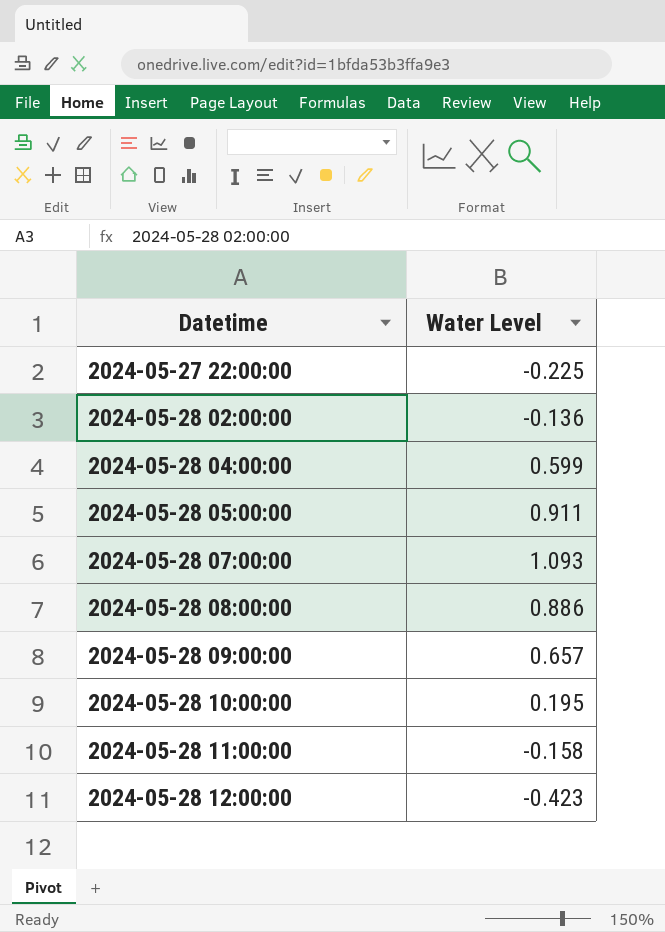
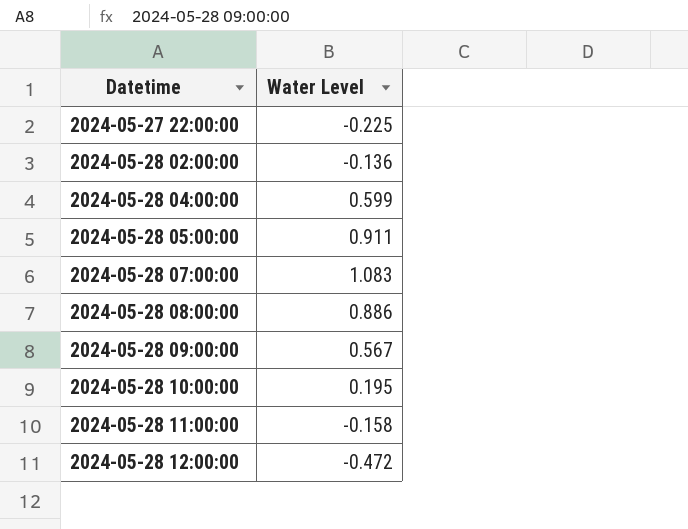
2024-05-28 07:00:00 | Water Level: 1.093 -> 1.083
2024-05-28 09:00:00 | Water Level: 0.657 -> 0.567
2024-05-28 12:00:00 | Water Level: -0.423 -> -0.472

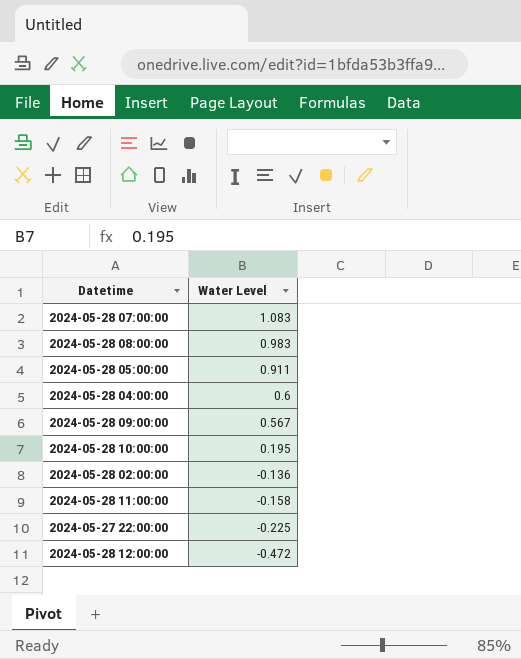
row order: Datetime ascending -> Water Level descending
2024-05-28 08:00:00 | Water Level: 0.886 -> 0.983
2024-05-28 04:00:00 | Water Level: 0.599 -> 0.6

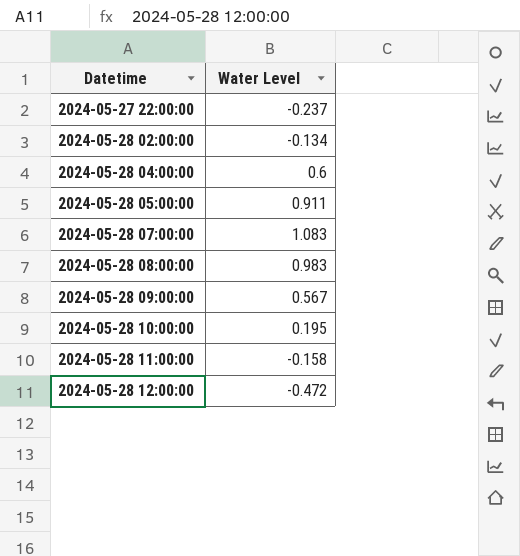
row order: Water Level descending -> Datetime ascending
2024-05-27 22:00:00 | Water Level: -0.225 -> -0.237
2024-05-28 02:00:00 | Water Level: -0.136 -> -0.134

